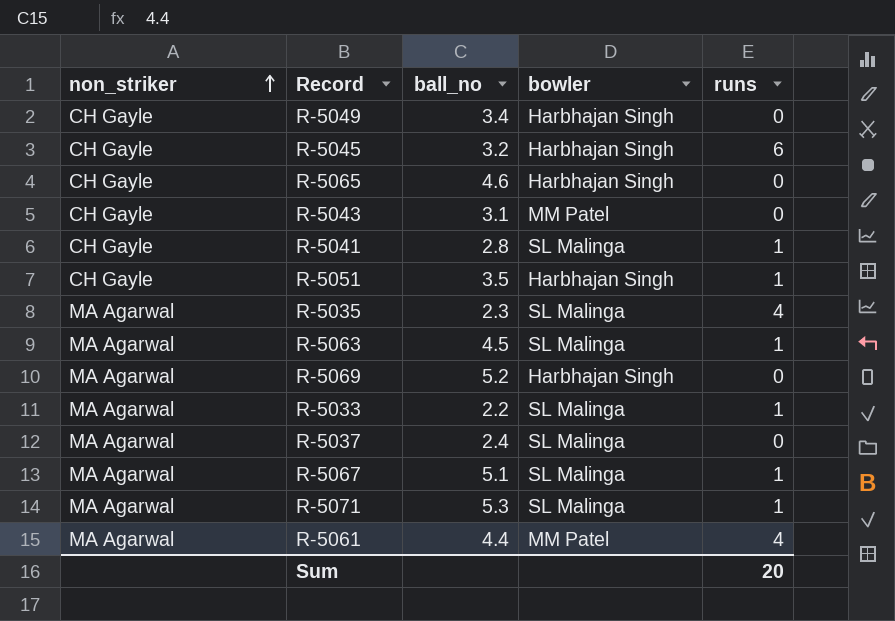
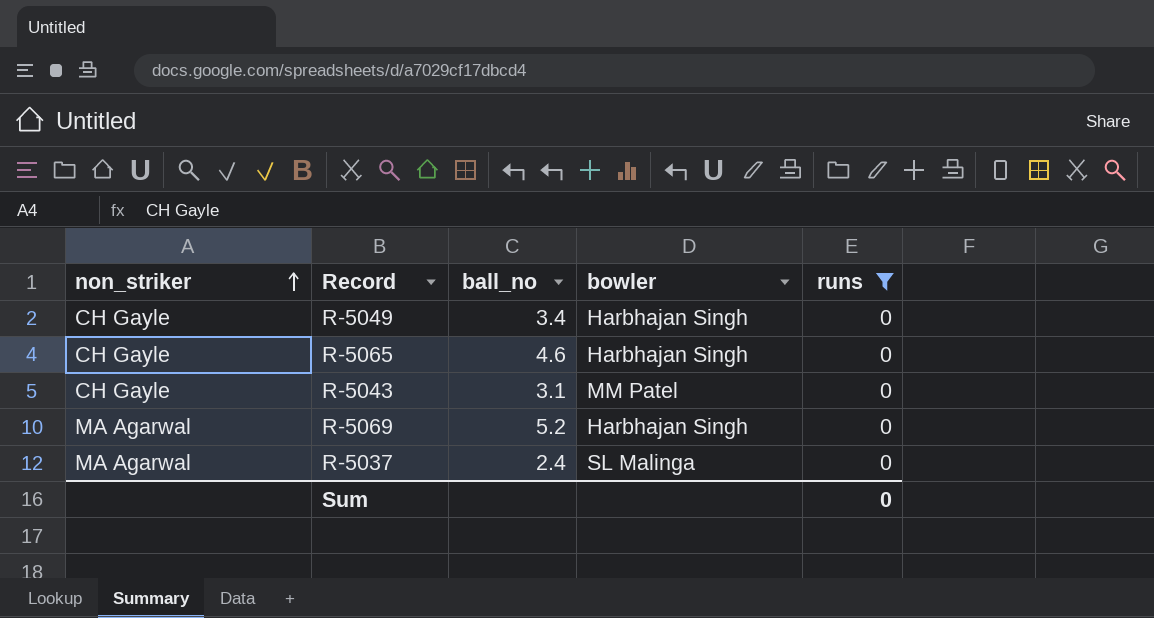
filter: none -> runs = 0
Sum | runs: 20 -> 0

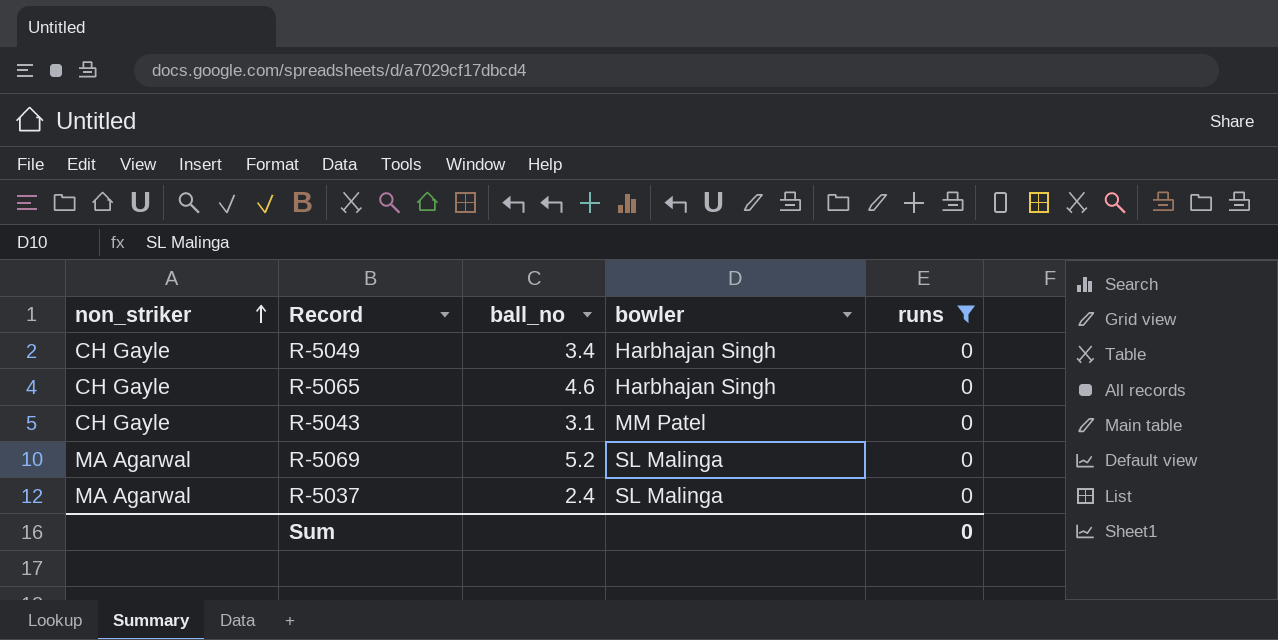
R-5069 | bowler: Harbhajan Singh -> SL Malinga

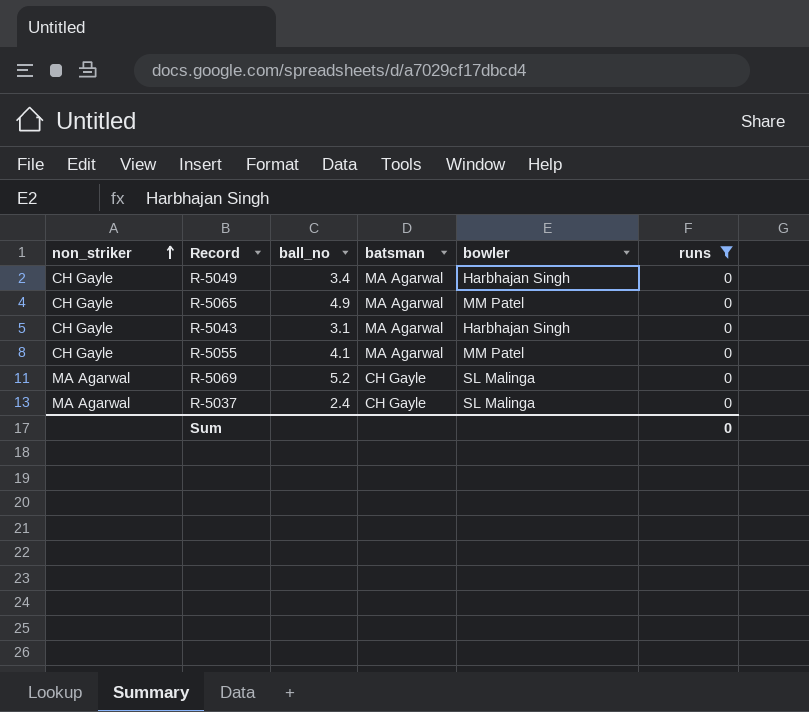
column batsman | position: none -> 4
R-5065 | ball_no: 4.6 -> 4.9
R-5065 | bowler: Harbhajan Singh -> MM Patel
R-5043 | bowler: MM Patel -> Harbhajan Singh
row R-5055: none -> CH Gayle | 4.1 | MA Agarwal | MM Patel | 0

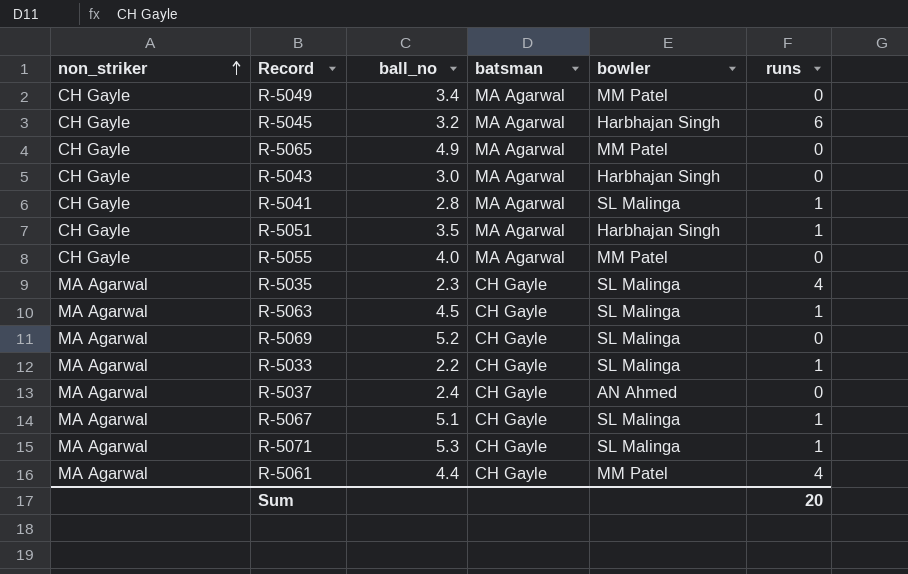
filter: runs = 0 -> none
R-5049 | bowler: Harbhajan Singh -> MM Patel
R-5043 | ball_no: 3.1 -> 3.0
R-5055 | ball_no: 4.1 -> 4.0
R-5037 | bowler: SL Malinga -> AN Ahmed
Sum | runs: 0 -> 20

